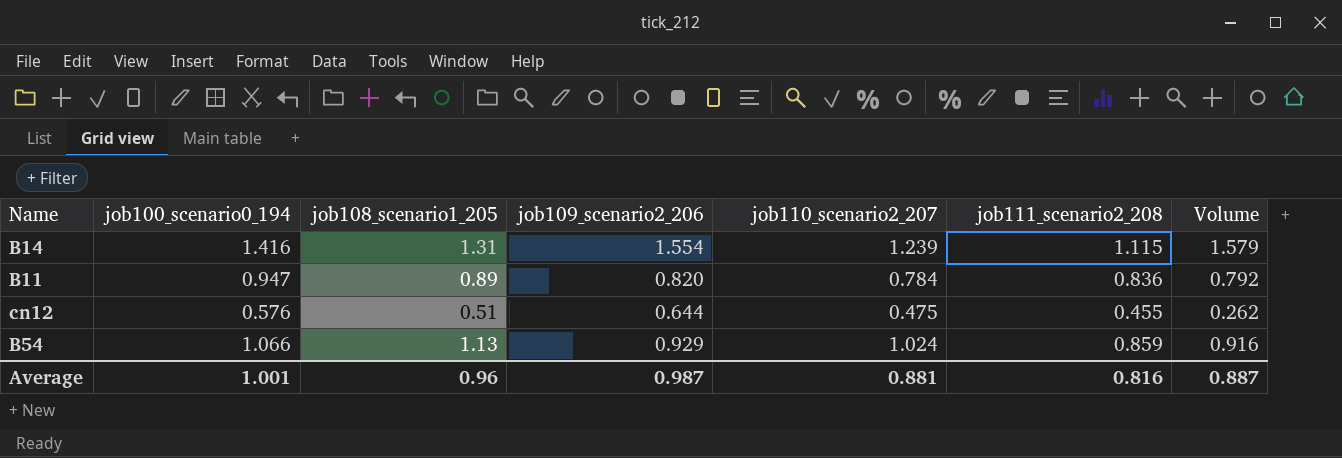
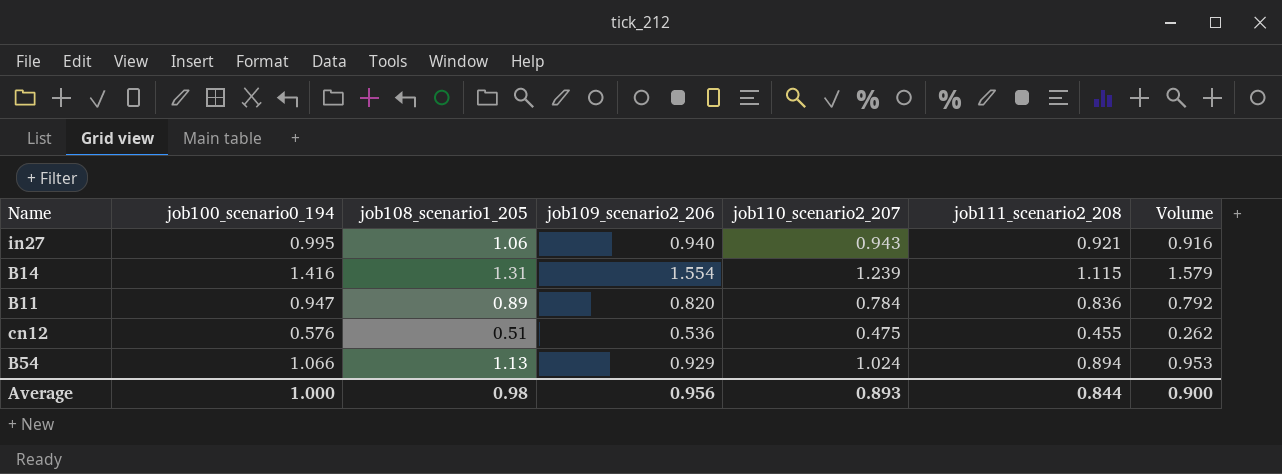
row in27: none -> 0.995 | 1.06 | 0.940 | 0.943 | 0.921 | 0.916
cn12 | job109_scenario2_206: 0.644 -> 0.536
B54 | job111_scenario2_208: 0.859 -> 0.894
B54 | Volume: 0.916 -> 0.953
Average | job100_scenario0_194: 1.001 -> 1.000
Average | job108_scenario1_205: 0.96 -> 0.98
Average | job109_scenario2_206: 0.987 -> 0.956
Average | job110_scenario2_207: 0.881 -> 0.893
Average | job111_scenario2_208: 0.816 -> 0.844
Average | Volume: 0.887 -> 0.900

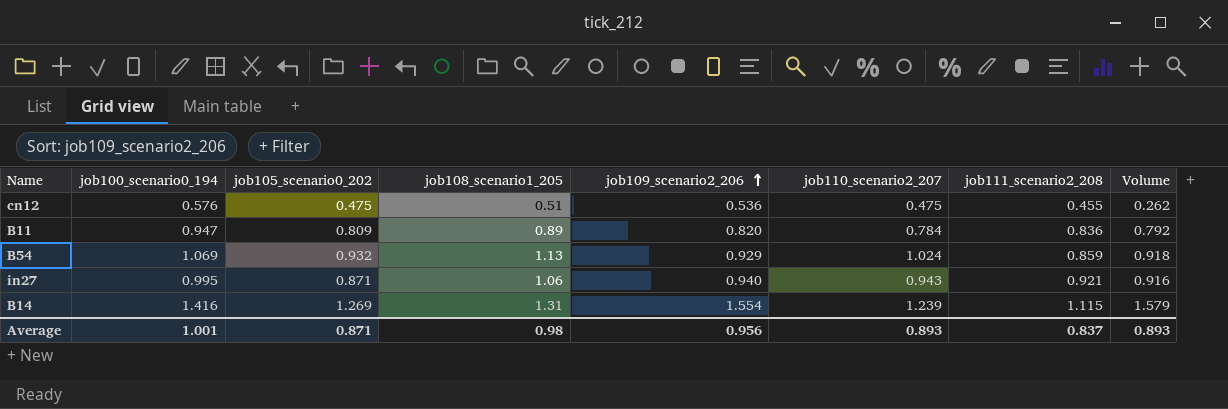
row order: none -> job109_scenario2_206 ascending
column job105_scenario0_202 | position: none -> 3
B54 | job100_scenario0_194: 1.066 -> 1.069
B54 | job111_scenario2_208: 0.894 -> 0.859
B54 | Volume: 0.953 -> 0.918
Average | job100_scenario0_194: 1.000 -> 1.001
Average | job111_scenario2_208: 0.844 -> 0.837
Average | Volume: 0.900 -> 0.893

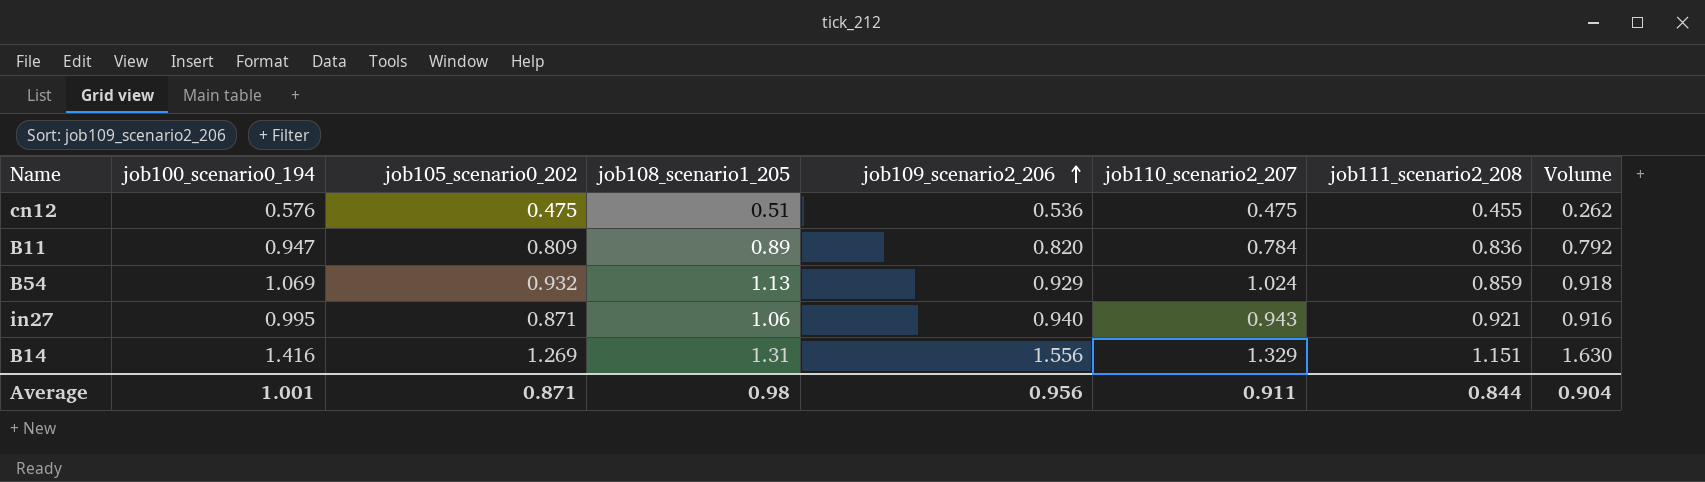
B14 | job109_scenario2_206: 1.554 -> 1.556
B14 | job110_scenario2_207: 1.239 -> 1.329
B14 | job111_scenario2_208: 1.115 -> 1.151
B14 | Volume: 1.579 -> 1.630
Average | job110_scenario2_207: 0.893 -> 0.911
Average | job111_scenario2_208: 0.837 -> 0.844
Average | Volume: 0.893 -> 0.904

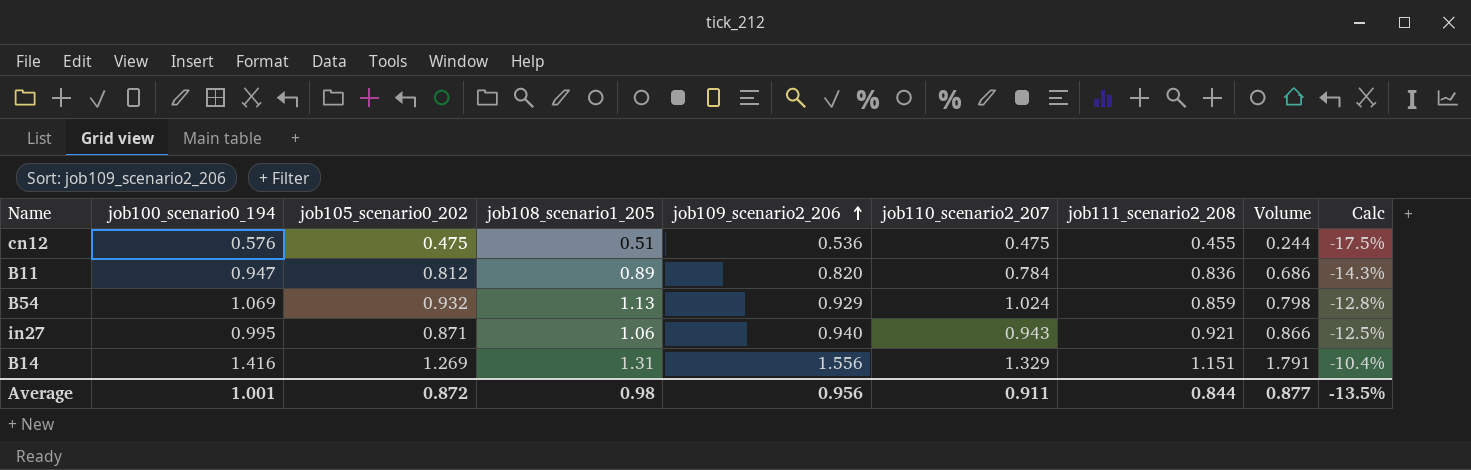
column Volume | formula: [job100_scenario0_194] * [job111_scenario2_208] -> [job109_scenario2_206] * [job111_scenario2_208]
column Calc | formula: none -> ([job105_scenario0_202] - [job100_scenario0_194]) / [job100_scenario0_194]
B11 | job105_scenario0_202: 0.809 -> 0.812
Average | job105_scenario0_202: 0.871 -> 0.872
Average | Volume: 0.904 -> 0.877

